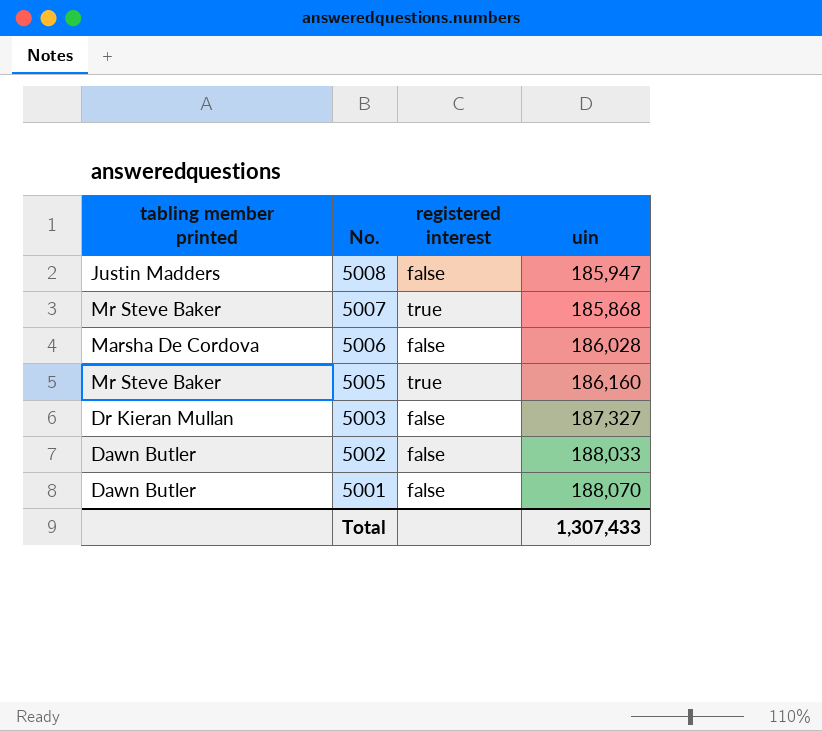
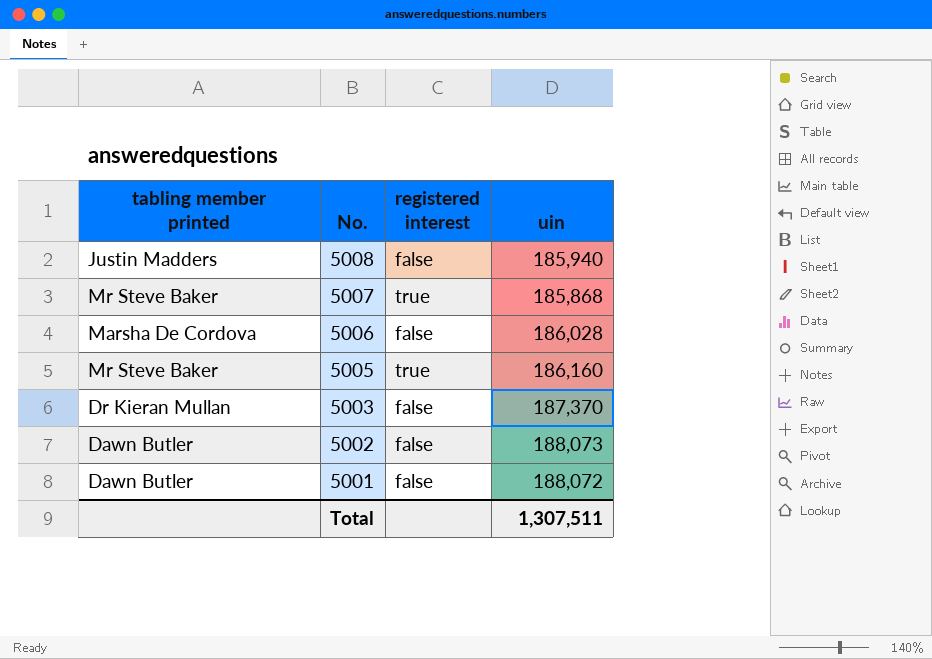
5008 | uin: 185,947 -> 185,940
5003 | uin: 187,327 -> 187,370
5002 | uin: 188,033 -> 188,073
5001 | uin: 188,070 -> 188,072
Total | uin: 1,307,433 -> 1,307,511

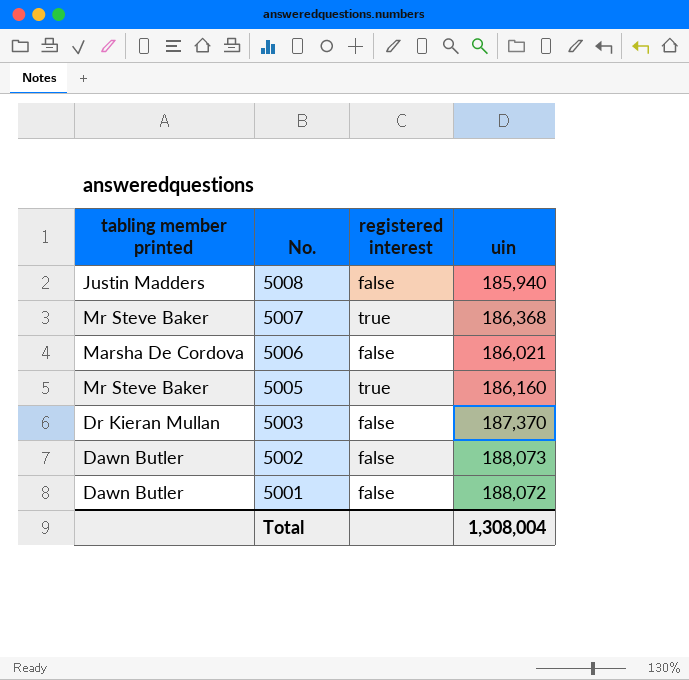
5007 | uin: 185,868 -> 186,368
5006 | uin: 186,028 -> 186,021
Total | uin: 1,307,511 -> 1,308,004

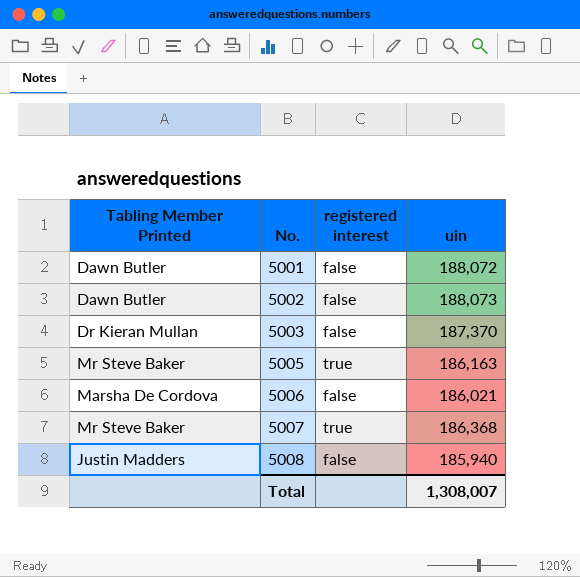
row order: No. descending -> No. ascending
column name: tabling member printed -> Tabling Member Printed
5005 | uin: 186,160 -> 186,163
Total | uin: 1,308,004 -> 1,308,007

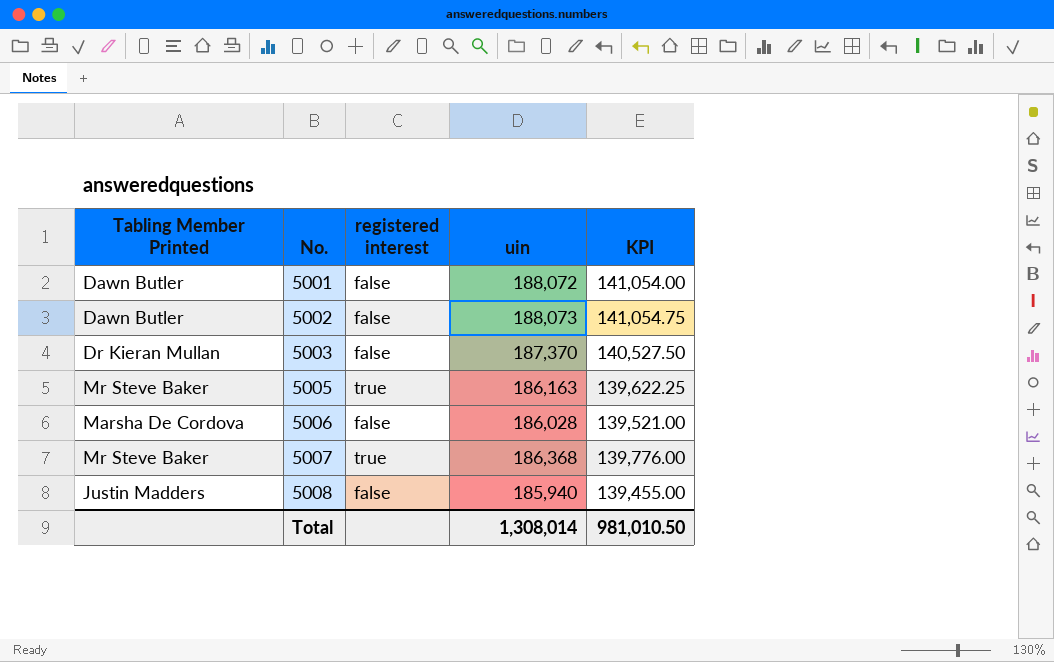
column KPI | formula: none -> [uin] * 0.75
5006 | uin: 186,021 -> 186,028
Total | uin: 1,308,007 -> 1,308,014

